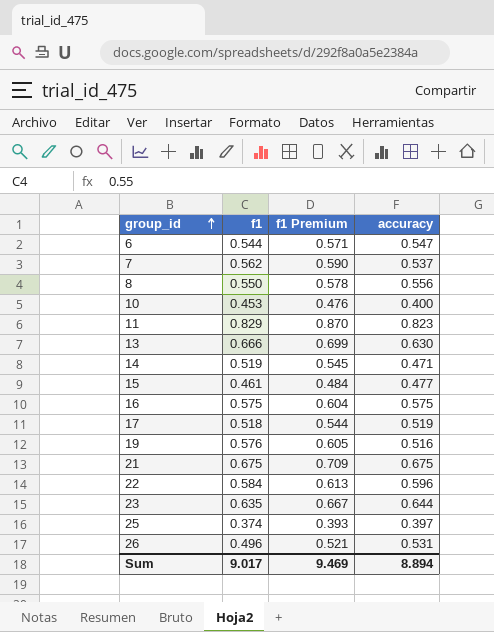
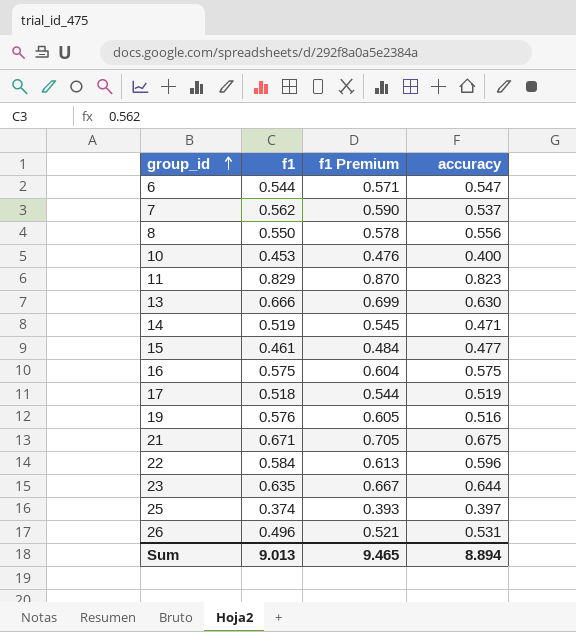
21 | f1: 0.675 -> 0.671
21 | f1 Premium: 0.709 -> 0.705
Sum | f1: 9.017 -> 9.013
Sum | f1 Premium: 9.469 -> 9.465

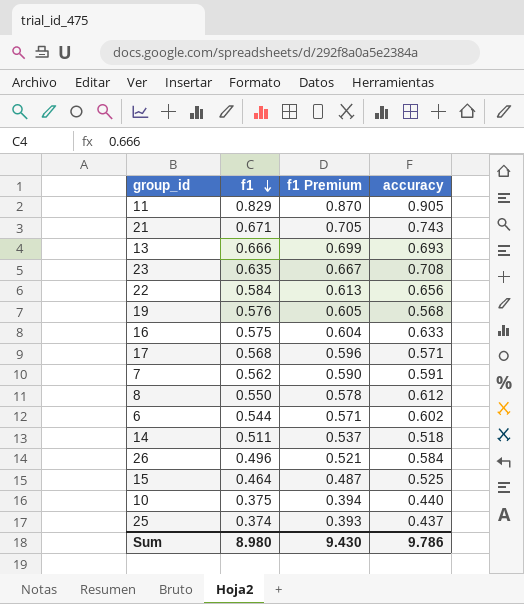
row order: group_id ascending -> f1 descending
11 | accuracy: 0.823 -> 0.905
21 | accuracy: 0.675 -> 0.743
13 | accuracy: 0.630 -> 0.693
23 | accuracy: 0.644 -> 0.708
22 | accuracy: 0.596 -> 0.656
19 | accuracy: 0.516 -> 0.568
16 | accuracy: 0.575 -> 0.633
17 | f1: 0.518 -> 0.568
17 | f1 Premium: 0.544 -> 0.596
17 | accuracy: 0.519 -> 0.571
7 | accuracy: 0.537 -> 0.591
8 | accuracy: 0.556 -> 0.612
6 | accuracy: 0.547 -> 0.602
14 | f1: 0.519 -> 0.511
14 | f1 Premium: 0.545 -> 0.537
14 | accuracy: 0.471 -> 0.518
26 | accuracy: 0.531 -> 0.584
15 | f1: 0.461 -> 0.464
15 | f1 Premium: 0.484 -> 0.487
15 | accuracy: 0.477 -> 0.525
10 | f1: 0.453 -> 0.375
10 | f1 Premium: 0.476 -> 0.394
10 | accuracy: 0.400 -> 0.440
25 | accuracy: 0.397 -> 0.437
Sum | f1: 9.013 -> 8.980
Sum | f1 Premium: 9.465 -> 9.430
Sum | accuracy: 8.894 -> 9.786

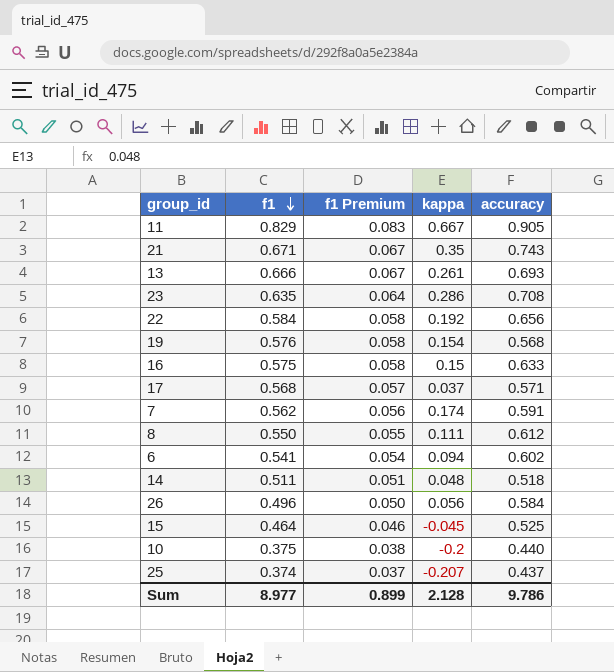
column f1 Premium | formula: [f1] * 1.05 -> [f1] * 0.1
column kappa | position: none -> 4
6 | f1: 0.544 -> 0.541
Sum | f1: 8.980 -> 8.977
Sum | f1 Premium: 9.430 -> 0.899

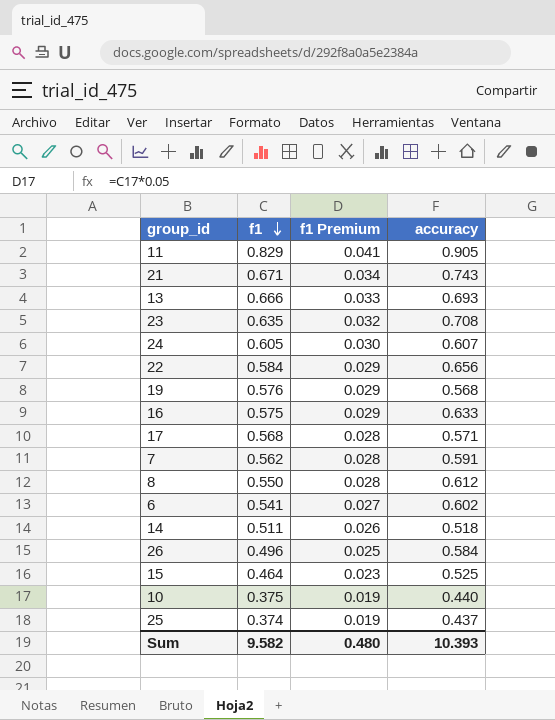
column kappa | position: 4 -> none
column f1 Premium | formula: [f1] * 0.1 -> [f1] * 0.05
row 24: none -> 0.605 | 0.030 | 0.607
Sum | f1: 8.977 -> 9.582
Sum | f1 Premium: 0.899 -> 0.480
Sum | accuracy: 9.786 -> 10.393

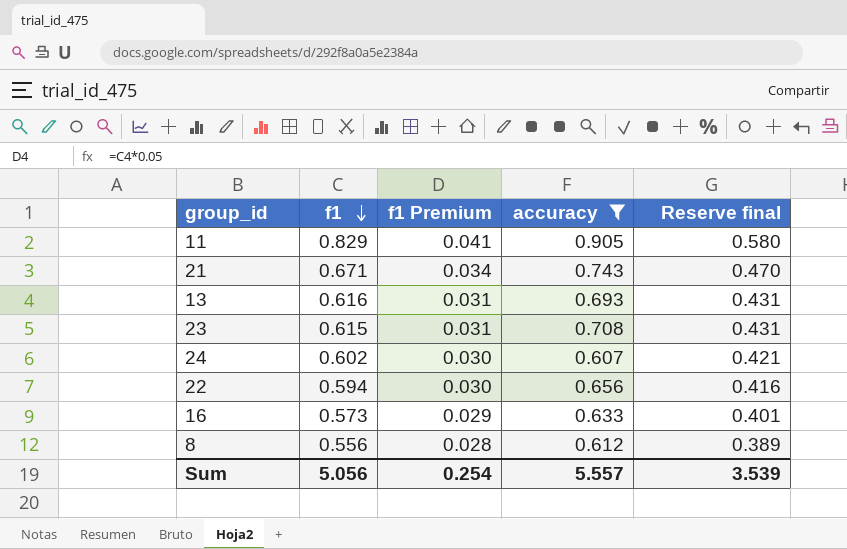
filter: none -> accuracy >= 0.607
column Reserve final | formula: none -> [f1] * 0.7
13 | f1: 0.666 -> 0.616
13 | f1 Premium: 0.033 -> 0.031
23 | f1: 0.635 -> 0.615
23 | f1 Premium: 0.032 -> 0.031
24 | f1: 0.605 -> 0.602
22 | f1: 0.584 -> 0.594
22 | f1 Premium: 0.029 -> 0.030
16 | f1: 0.575 -> 0.573
8 | f1: 0.550 -> 0.556
Sum | f1: 9.582 -> 5.056
Sum | f1 Premium: 0.480 -> 0.254
Sum | accuracy: 10.393 -> 5.557

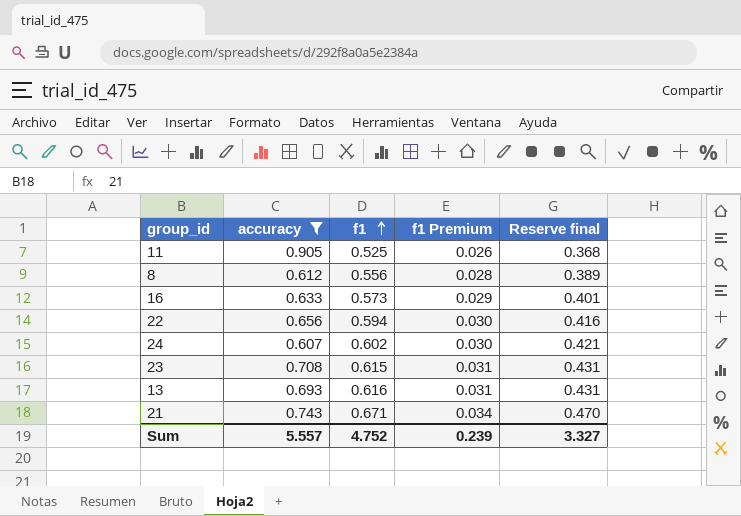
row order: f1 descending -> f1 ascending
column accuracy | position: 4 -> 2
11 | f1: 0.829 -> 0.525
11 | f1 Premium: 0.041 -> 0.026
11 | Reserve final: 0.580 -> 0.368
Sum | f1: 5.056 -> 4.752
Sum | f1 Premium: 0.254 -> 0.239
Sum | Reserve final: 3.539 -> 3.327

